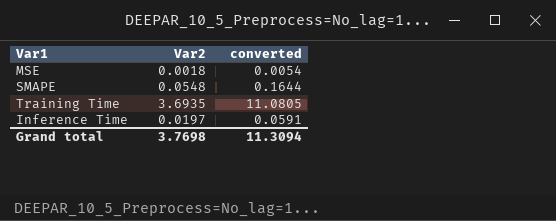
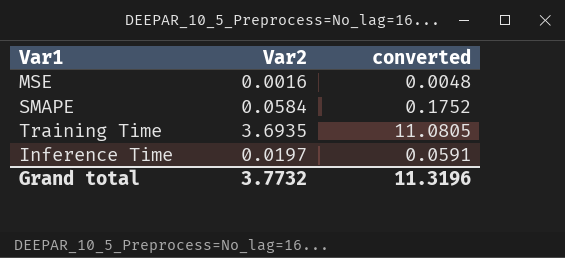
MSE | Var2: 0.0018 -> 0.0016
MSE | converted: 0.0054 -> 0.0048
SMAPE | Var2: 0.0548 -> 0.0584
SMAPE | converted: 0.1644 -> 0.1752
Grand total | Var2: 3.7698 -> 3.7732
Grand total | converted: 11.3094 -> 11.3196

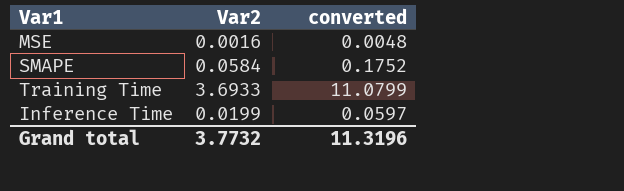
Training Time | Var2: 3.6935 -> 3.6933
Training Time | converted: 11.0805 -> 11.0799
Inference Time | Var2: 0.0197 -> 0.0199
Inference Time | converted: 0.0591 -> 0.0597

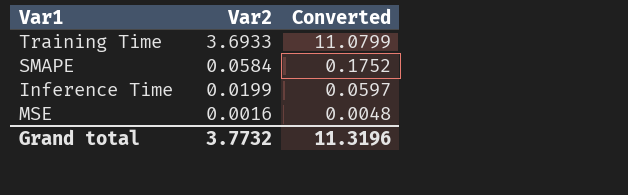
row order: none -> Var2 descending
column name: converted -> Converted

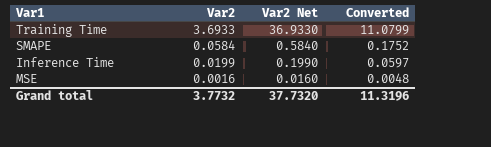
column Var2 Net | formula: none -> [Var2] * 10

